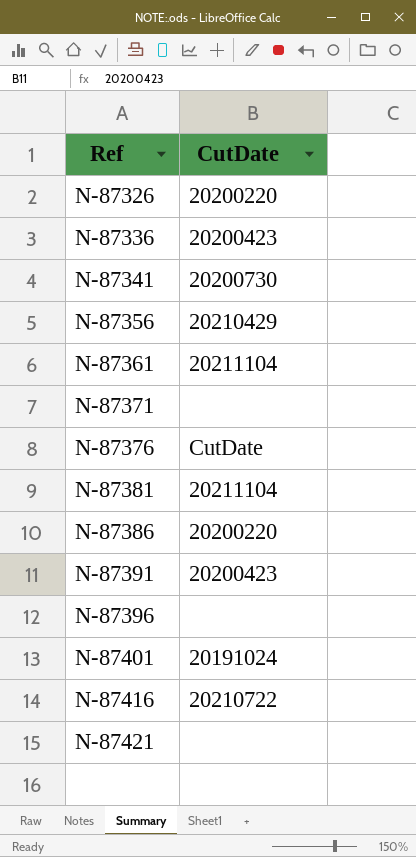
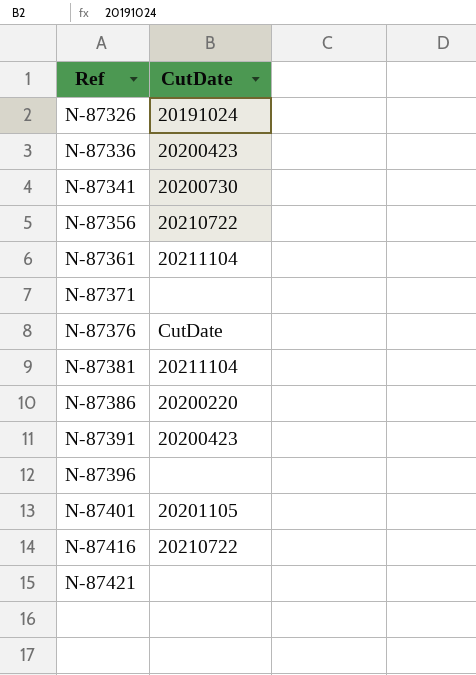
N-87326 | CutDate: 20200220 -> 20191024
N-87356 | CutDate: 20210429 -> 20210722
N-87401 | CutDate: 20191024 -> 20201105

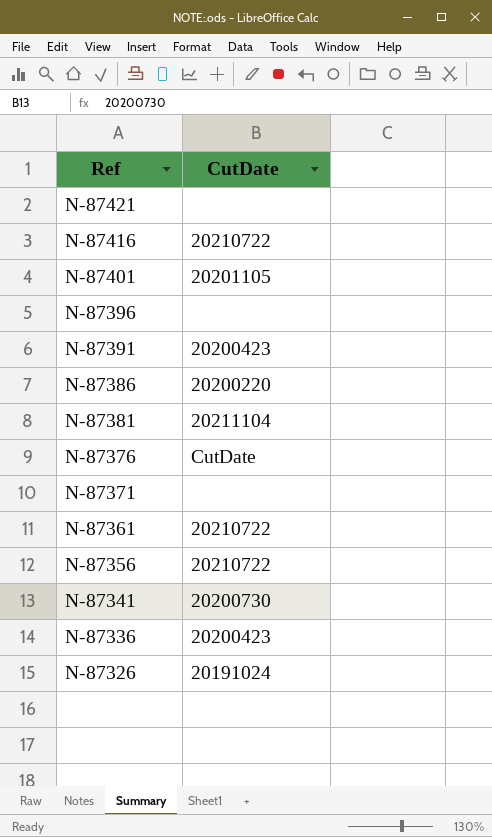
row order: Ref ascending -> Ref descending
N-87361 | CutDate: 20211104 -> 20210722

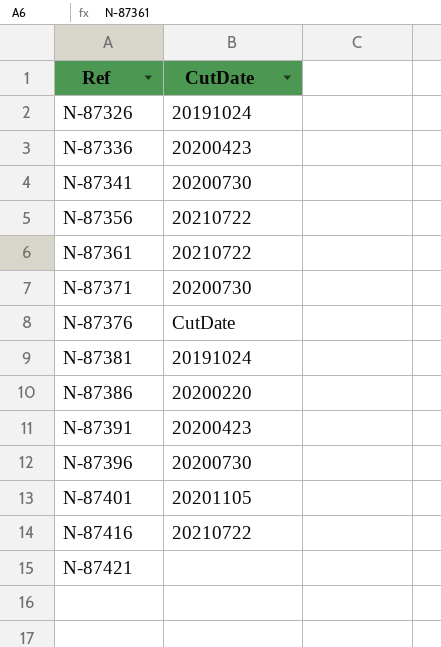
row order: Ref descending -> Ref ascending
N-87371 | CutDate: none -> 20200730
N-87381 | CutDate: 20211104 -> 20191024
N-87396 | CutDate: none -> 20200730

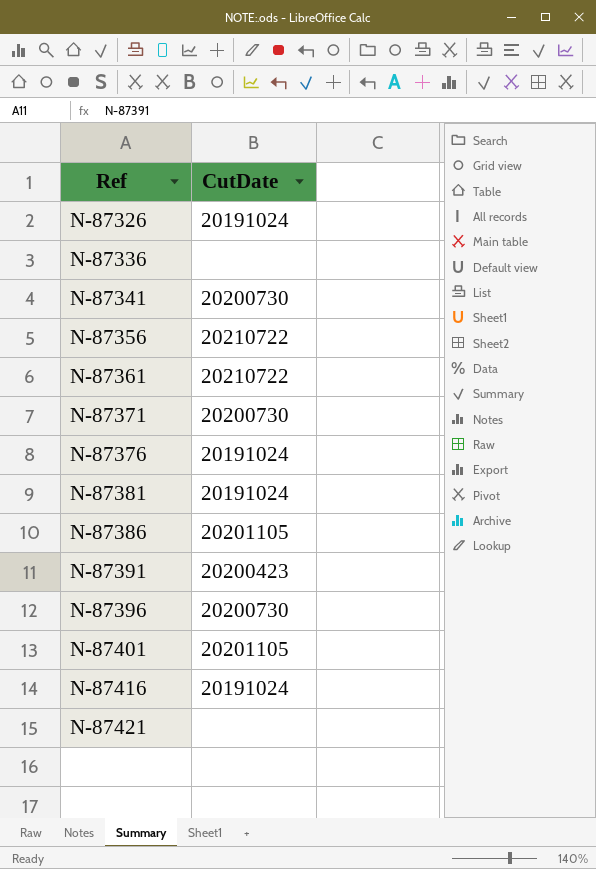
N-87336 | CutDate: 20200423 -> none
N-87376 | CutDate: CutDate -> 20191024
N-87386 | CutDate: 20200220 -> 20201105
N-87416 | CutDate: 20210722 -> 20191024

